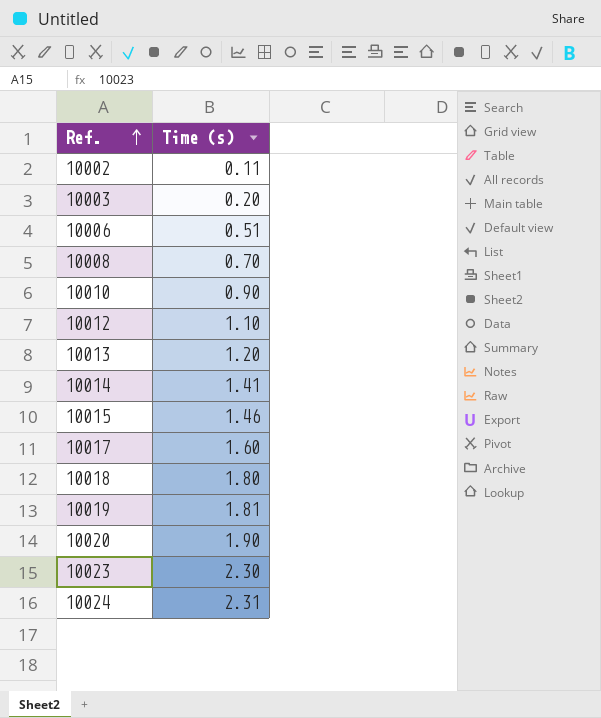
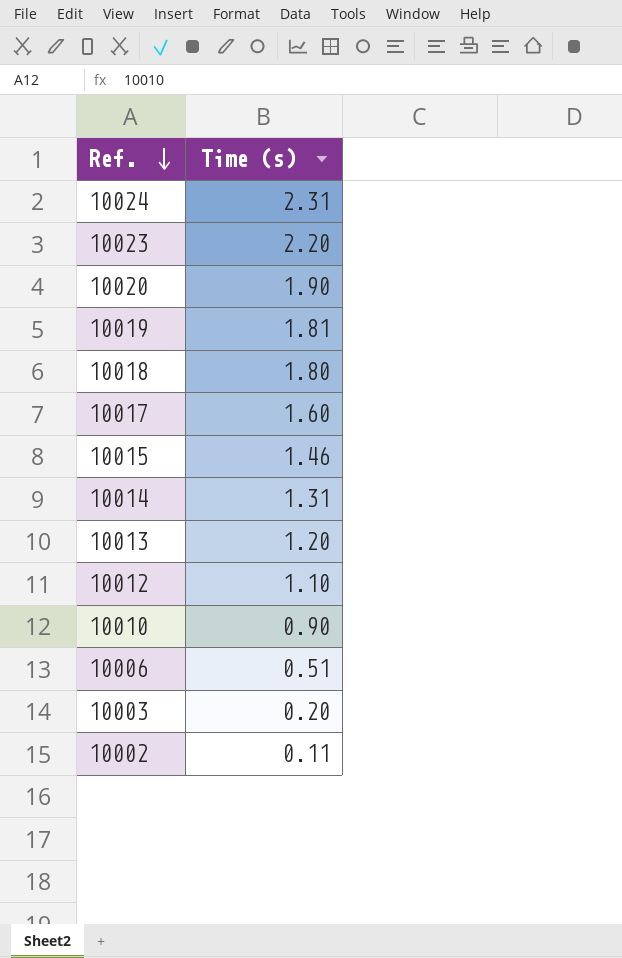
row order: Ref. ascending -> Ref. descending
row 10008: 0.70 -> none
10023 | Time (s): 2.30 -> 2.20
10014 | Time (s): 1.41 -> 1.31

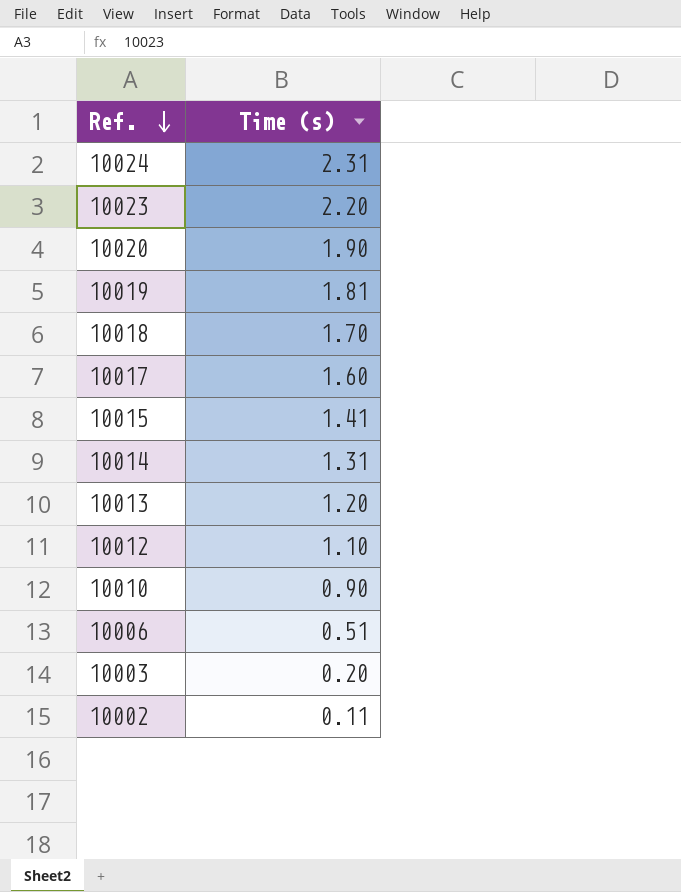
10018 | Time (s): 1.80 -> 1.70
10015 | Time (s): 1.46 -> 1.41

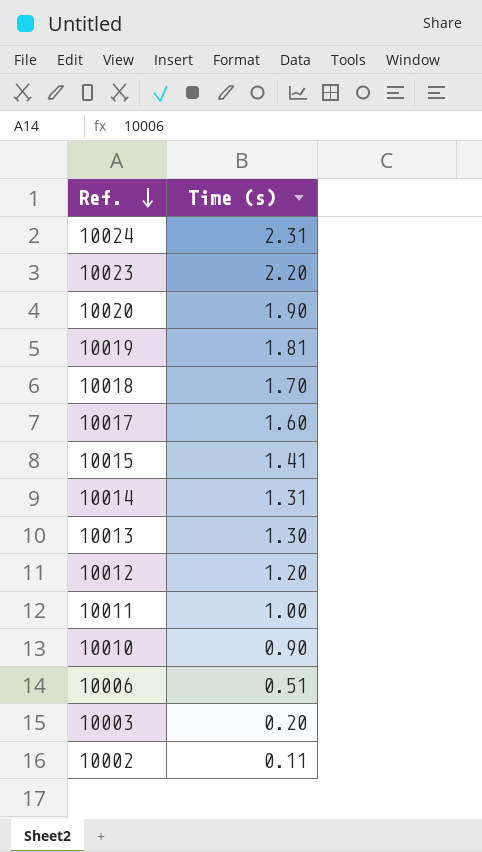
10013 | Time (s): 1.20 -> 1.30
10012 | Time (s): 1.10 -> 1.20
row 10011: none -> 1.00

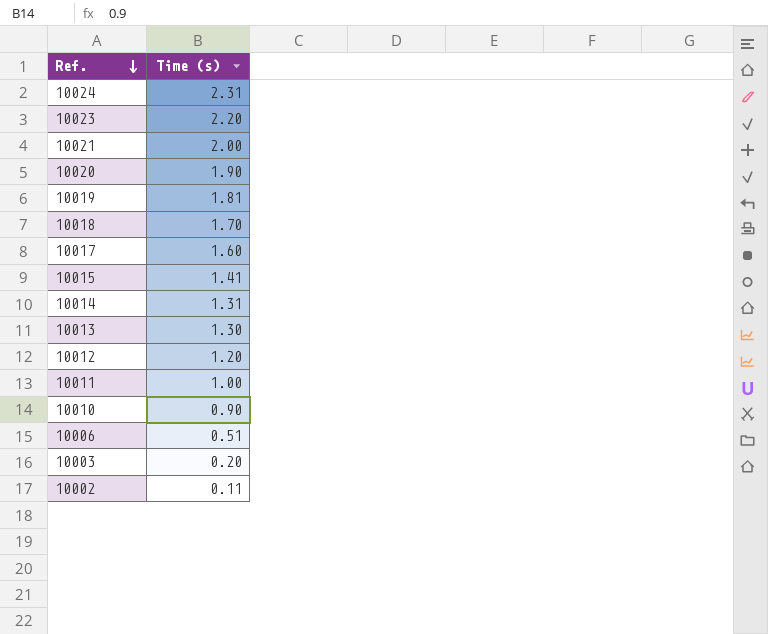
row 10021: none -> 2.00

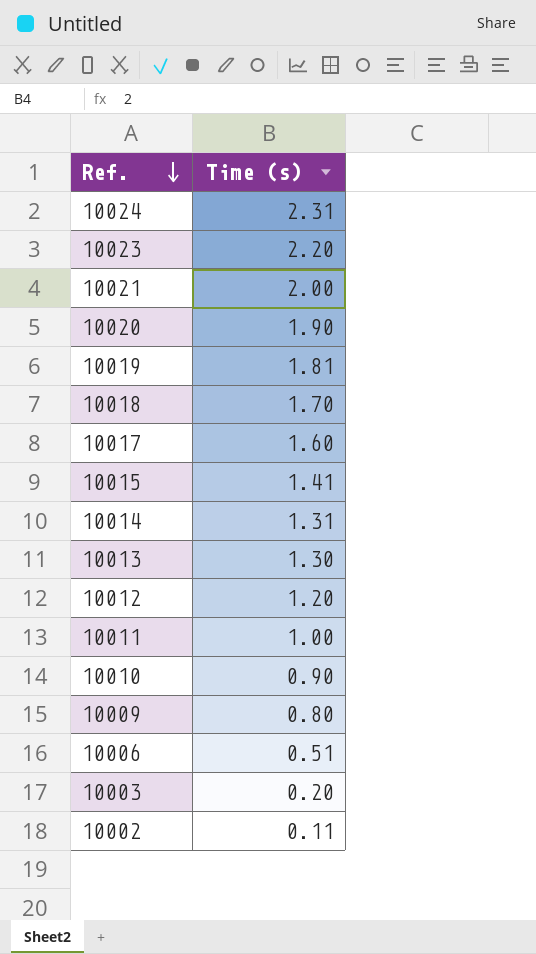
row 10009: none -> 0.80

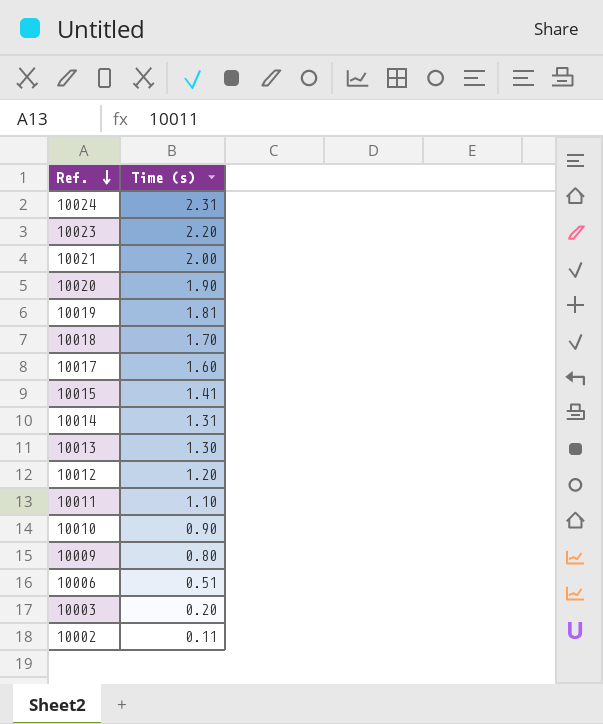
10011 | Time (s): 1.00 -> 1.10

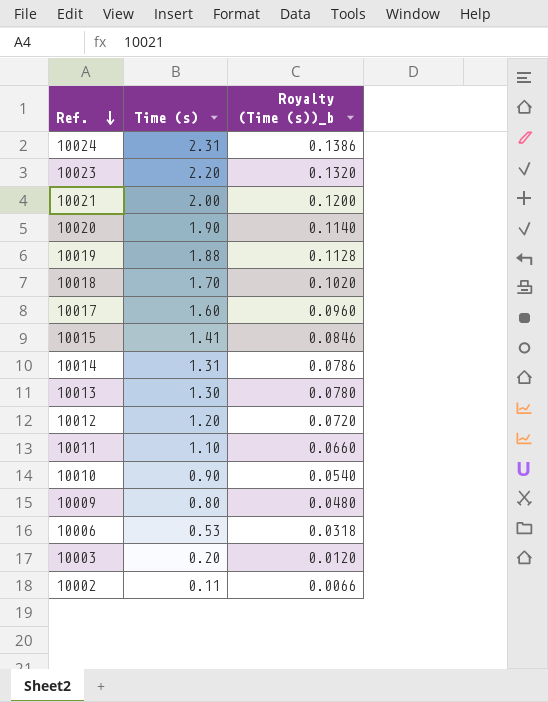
column Royalty (Time (s))_b | formula: none -> [Time (s)] * 0.06
10019 | Time (s): 1.81 -> 1.88
10006 | Time (s): 0.51 -> 0.53

